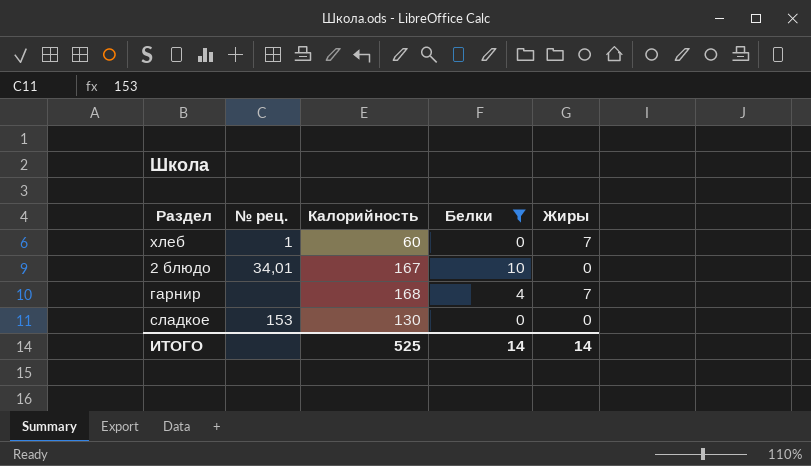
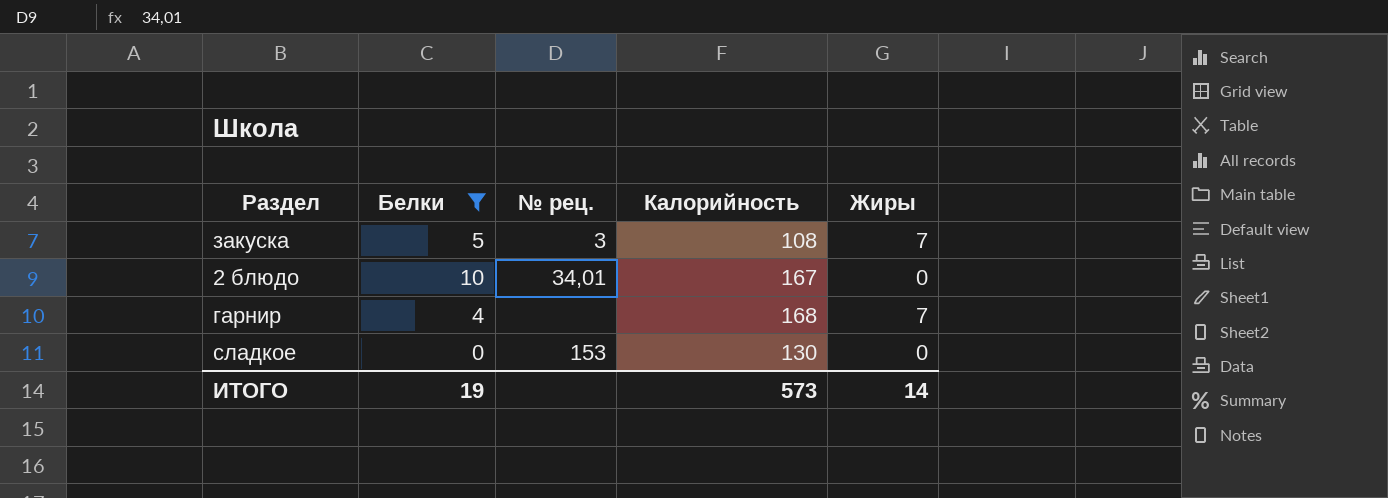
column Белки | position: 4 -> 2
row хлеб: 1 | 60 | 0 | 7 -> none
row закуска: none -> 5 | 3 | 108 | 7
ИТОГО | Белки: 14 -> 19
ИТОГО | Калорийность: 525 -> 573

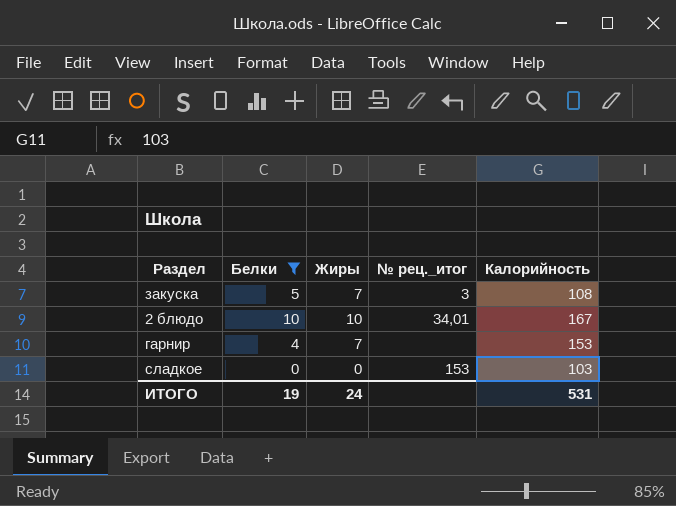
column Жиры | position: 5 -> 3
column name: № рец. -> № рец._итог
2 блюдо | Жиры: 0 -> 10
гарнир | Калорийность: 168 -> 153
сладкое | Калорийность: 130 -> 103
ИТОГО | Жиры: 14 -> 24
ИТОГО | Калорийность: 573 -> 531

